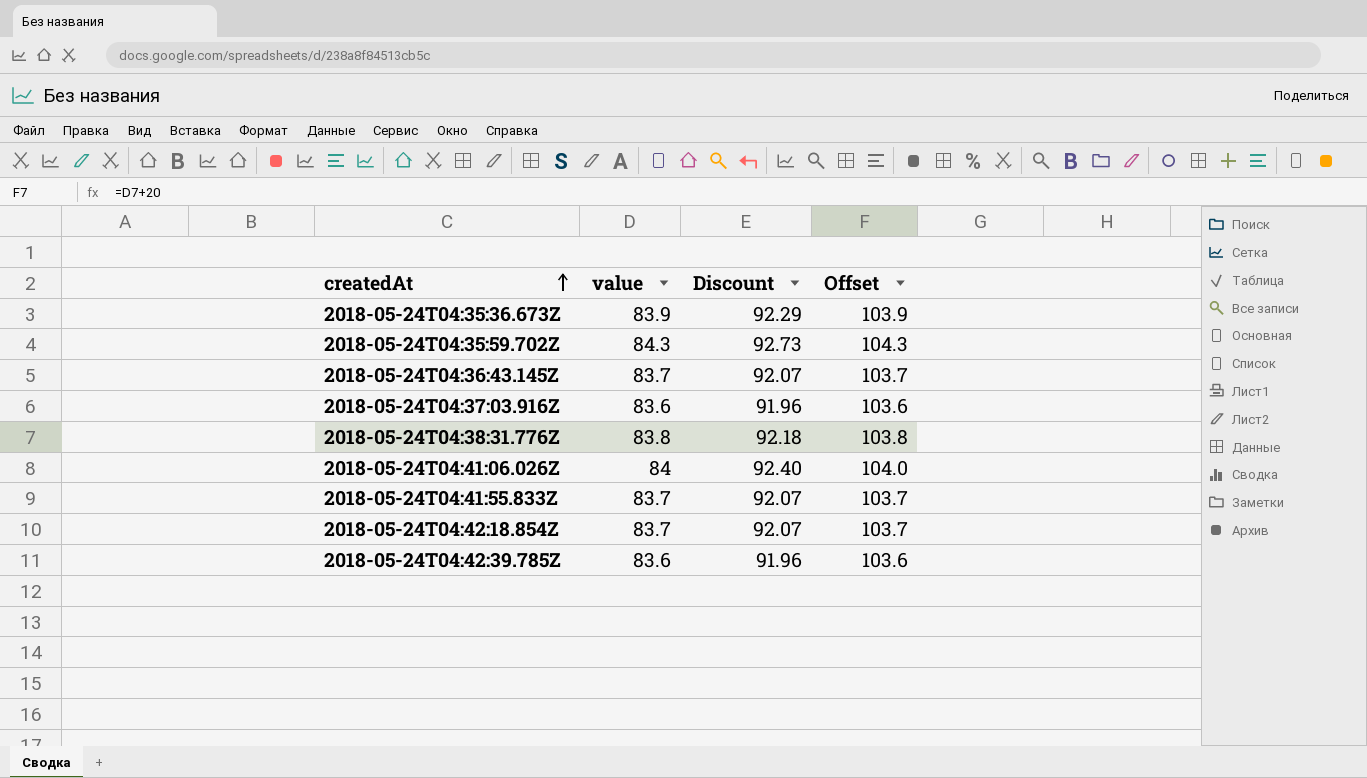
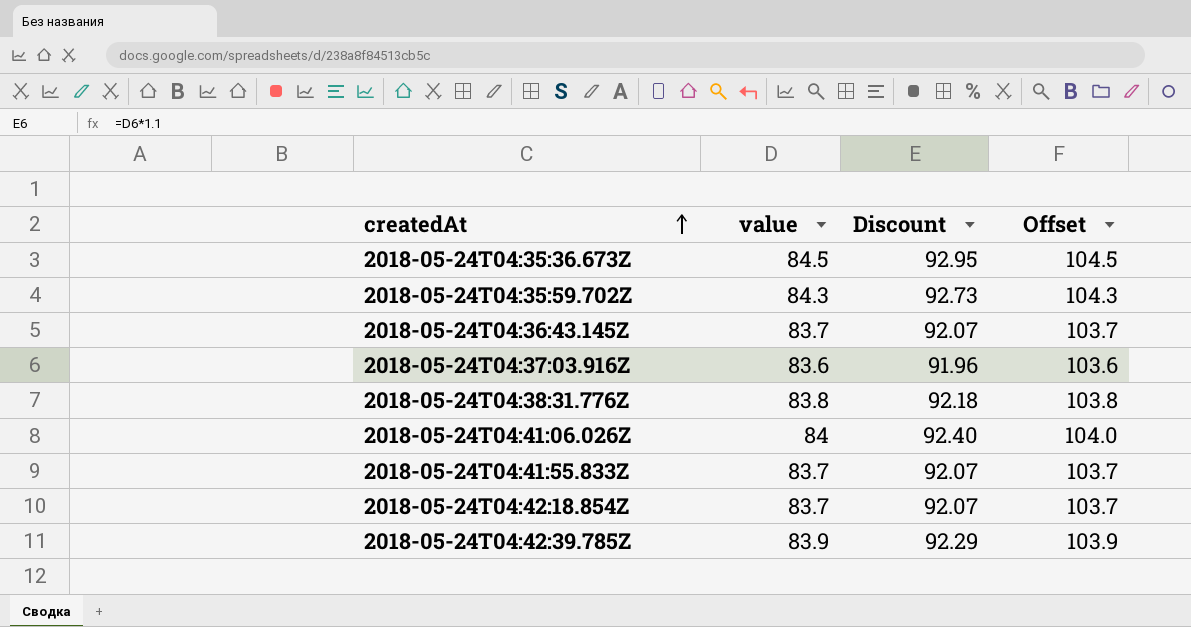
2018-05-24T04:35:36.673Z | value: 83.9 -> 84.5
2018-05-24T04:35:36.673Z | Discount: 92.29 -> 92.95
2018-05-24T04:35:36.673Z | Offset: 103.9 -> 104.5
2018-05-24T04:42:39.785Z | value: 83.6 -> 83.9
2018-05-24T04:42:39.785Z | Discount: 91.96 -> 92.29
2018-05-24T04:42:39.785Z | Offset: 103.6 -> 103.9

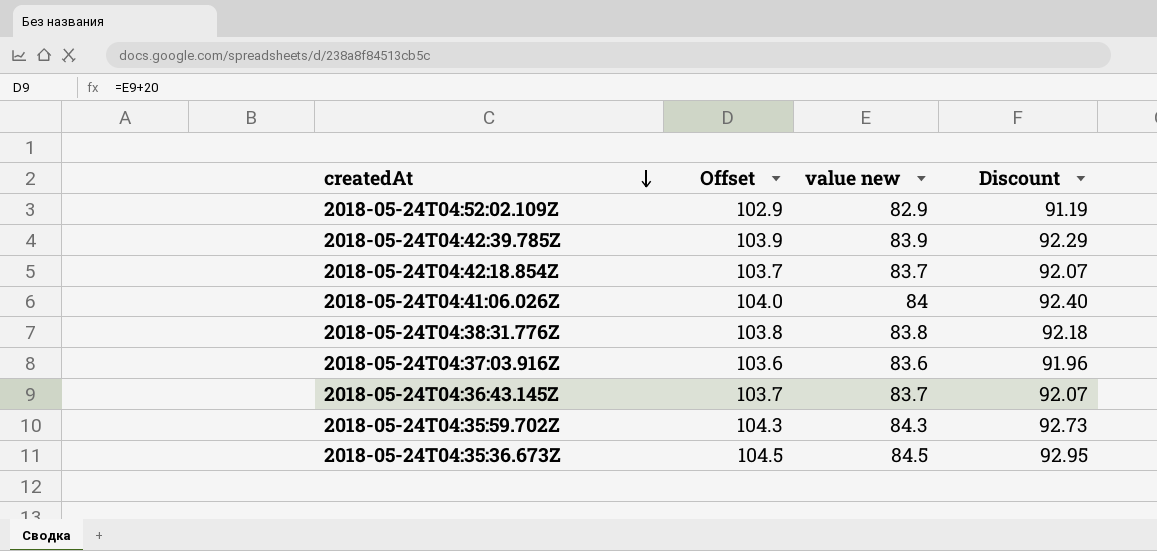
row order: createdAt ascending -> createdAt descending
column Offset | position: 4 -> 2
column name: value -> value new
row 2018-05-24T04:41:55.833Z: 83.7 | 92.07 | 103.7 -> none
row 2018-05-24T04:52:02.109Z: none -> 102.9 | 82.9 | 91.19

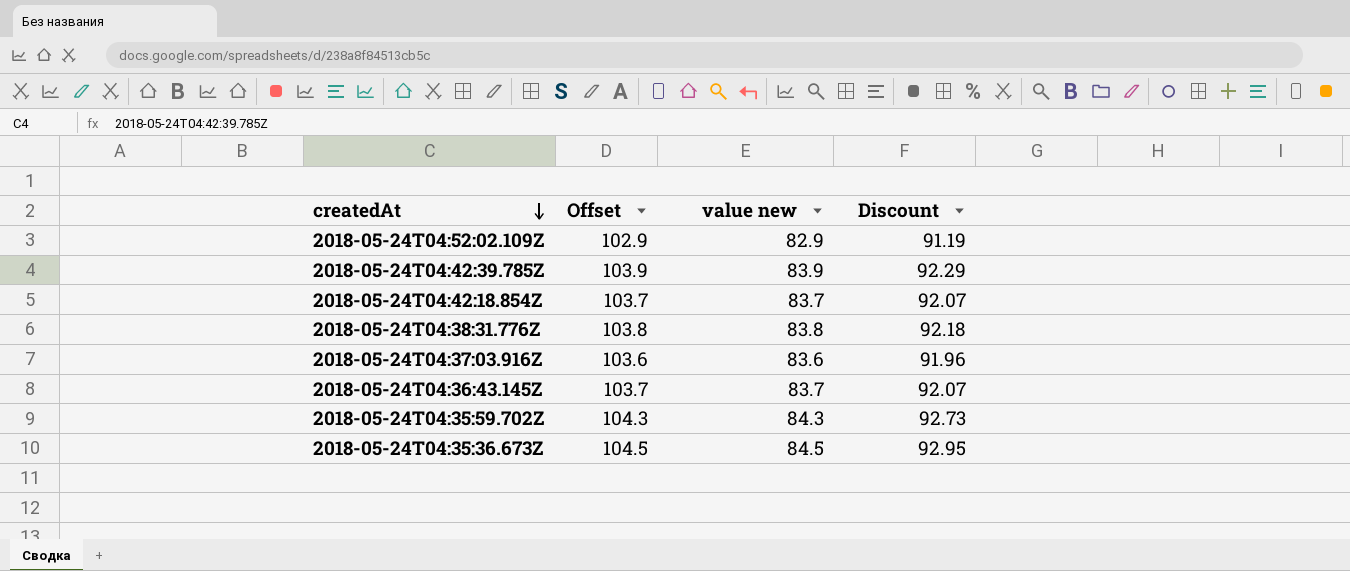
row 2018-05-24T04:41:06.026Z: 104.0 | 84 | 92.40 -> none

